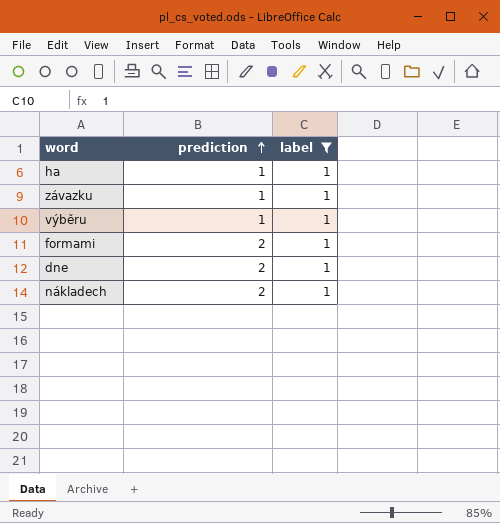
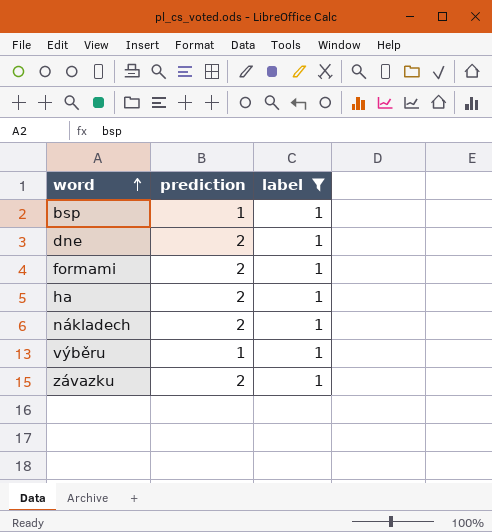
row order: prediction ascending -> word ascending
row bsp: none -> 1 | 1
ha | prediction: 1 -> 2
závazku | prediction: 1 -> 2

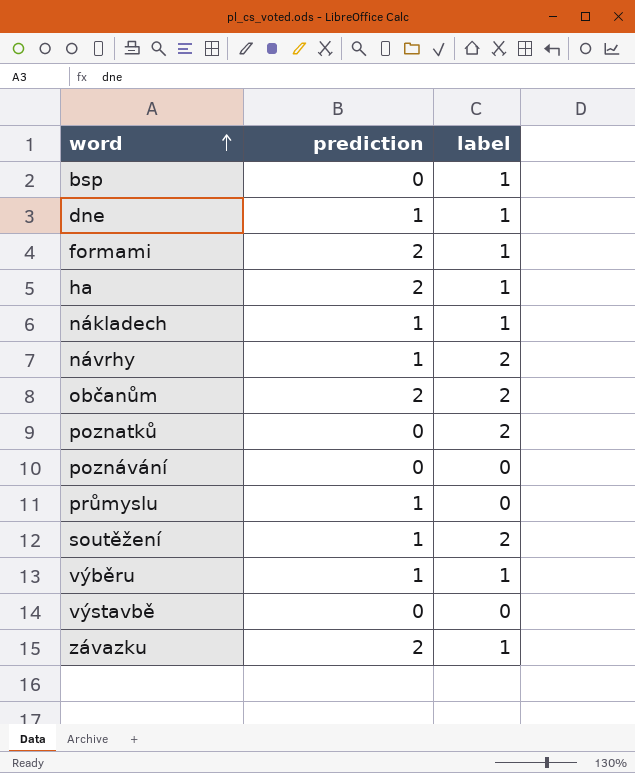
filter: label = 1 -> none
bsp | prediction: 1 -> 0
dne | prediction: 2 -> 1
nákladech | prediction: 2 -> 1

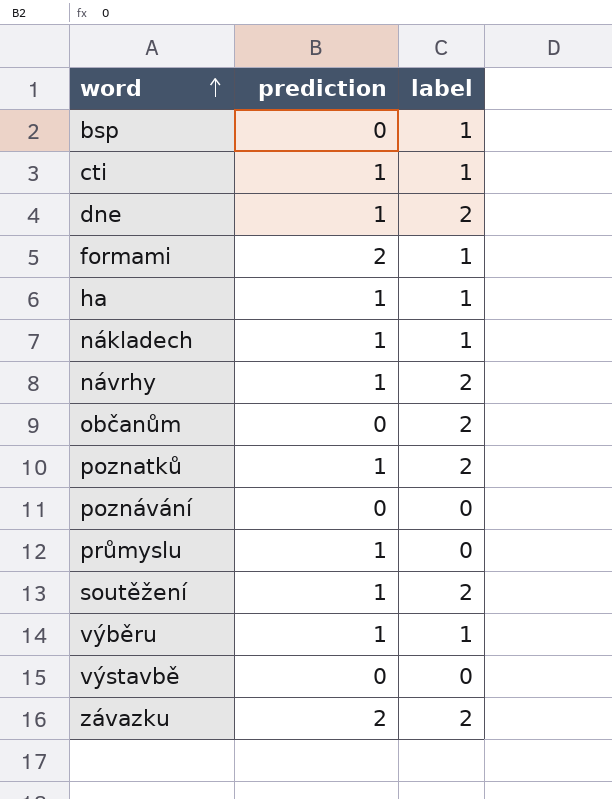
row cti: none -> 1 | 1
dne | label: 1 -> 2
ha | prediction: 2 -> 1
občanům | prediction: 2 -> 0
poznatků | prediction: 0 -> 1
závazku | label: 1 -> 2

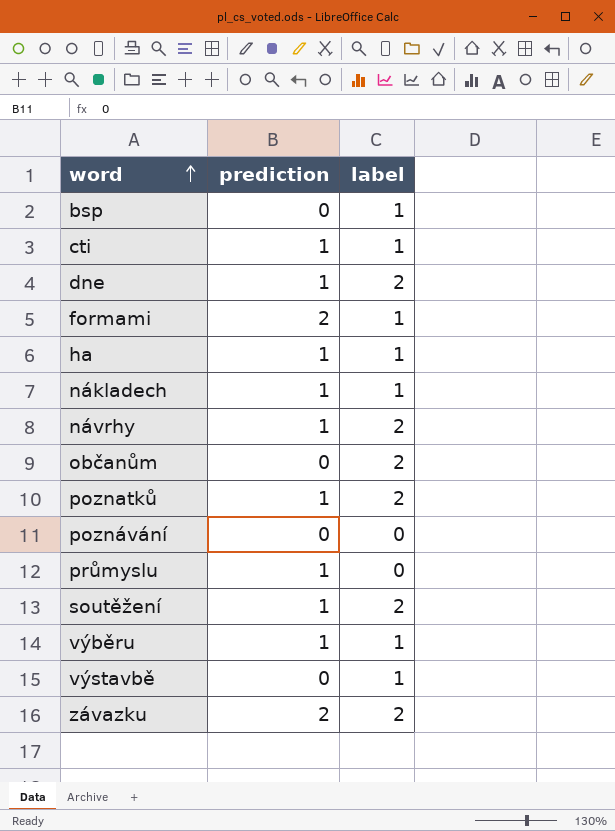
výstavbě | label: 0 -> 1

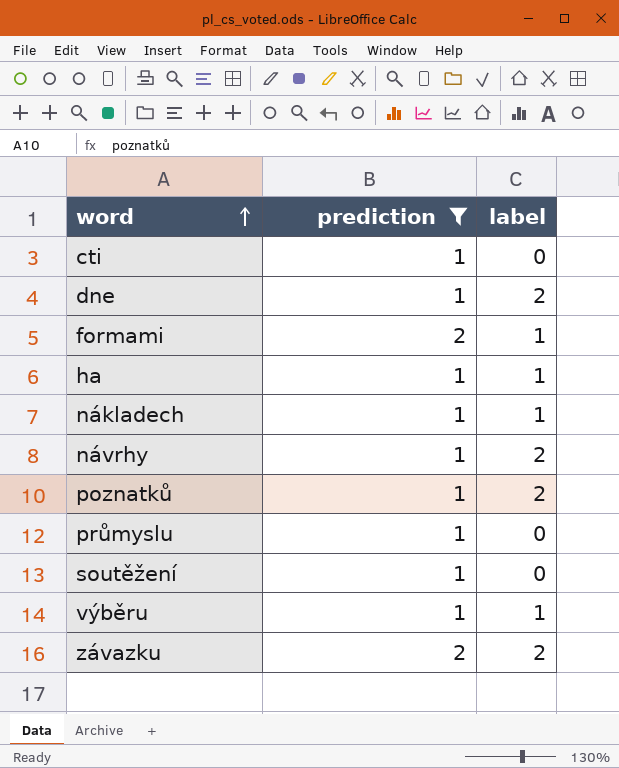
filter: none -> prediction != 0
cti | label: 1 -> 0
soutěžení | label: 2 -> 0

